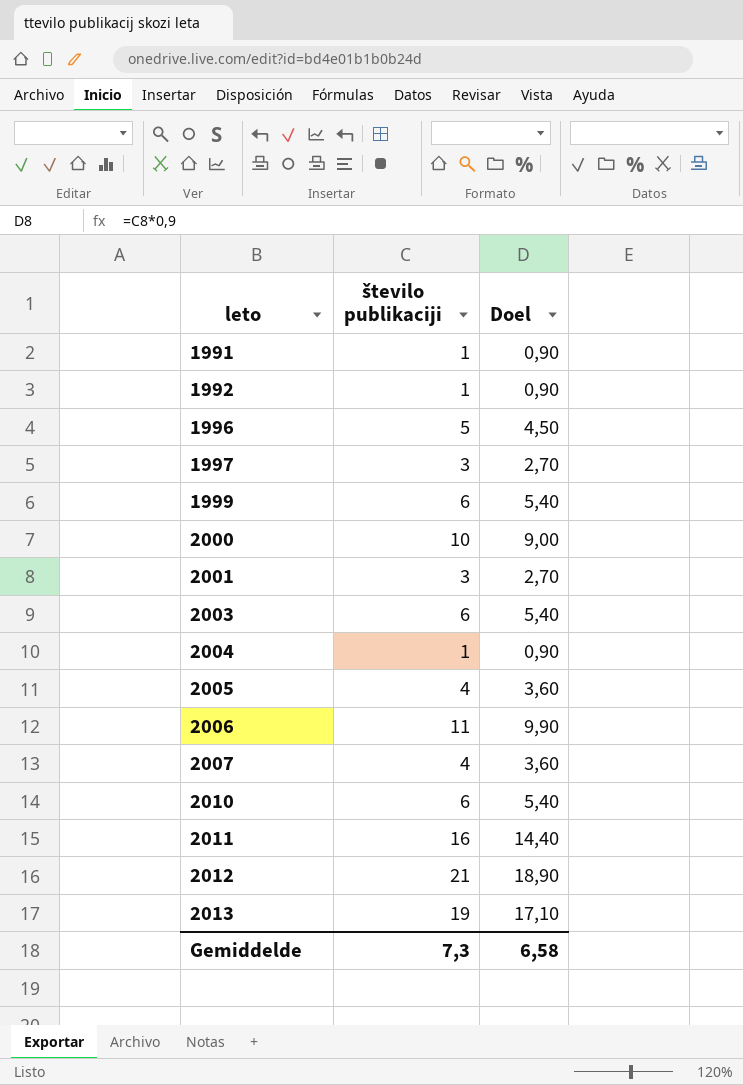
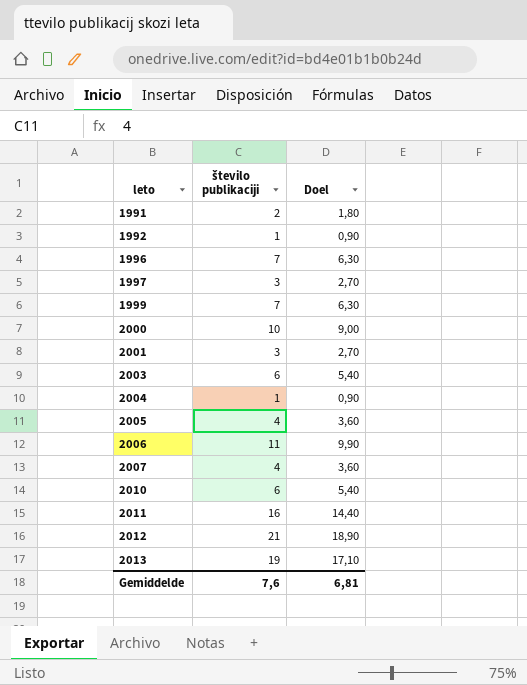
1991 | število publikaciji: 1 -> 2
1991 | Doel: 0,90 -> 1,80
1996 | število publikaciji: 5 -> 7
1996 | Doel: 4,50 -> 6,30
1999 | število publikaciji: 6 -> 7
1999 | Doel: 5,40 -> 6,30
Gemiddelde | število publikaciji: 7,3 -> 7,6
Gemiddelde | Doel: 6,58 -> 6,81

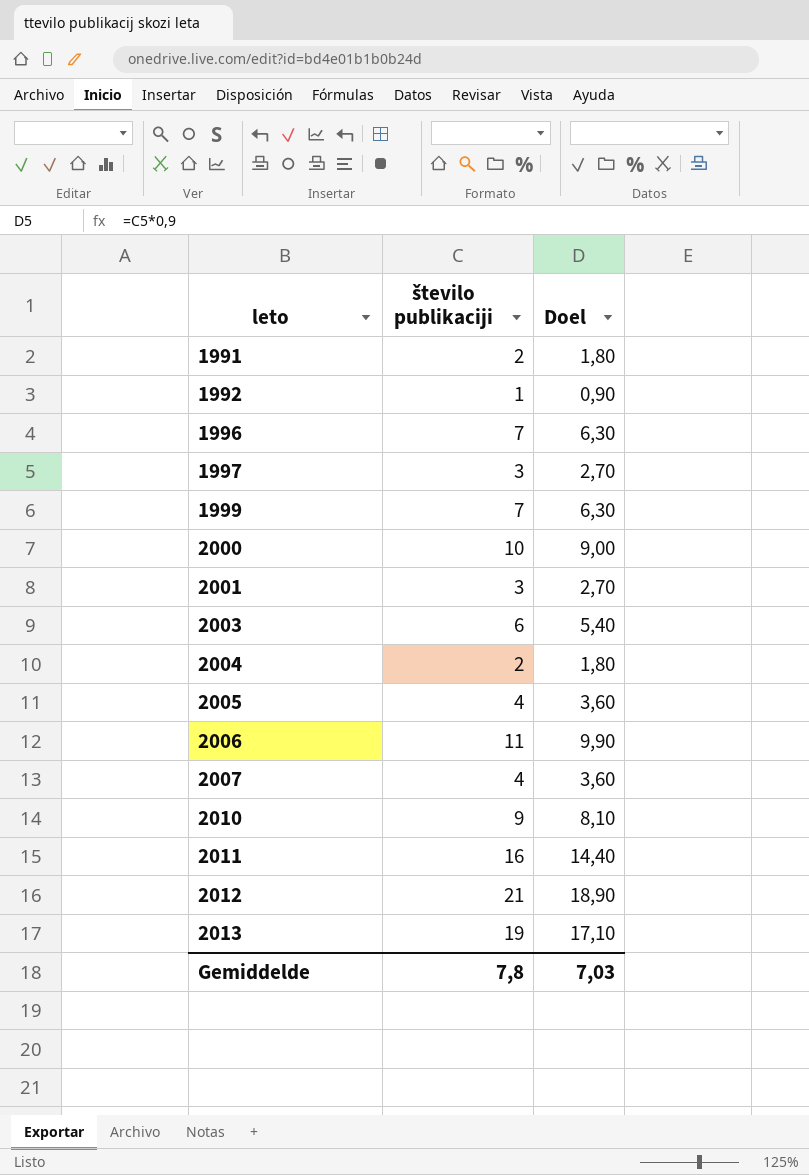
2004 | število publikaciji: 1 -> 2
2004 | Doel: 0,90 -> 1,80
2010 | število publikaciji: 6 -> 9
2010 | Doel: 5,40 -> 8,10
Gemiddelde | število publikaciji: 7,6 -> 7,8
Gemiddelde | Doel: 6,81 -> 7,03

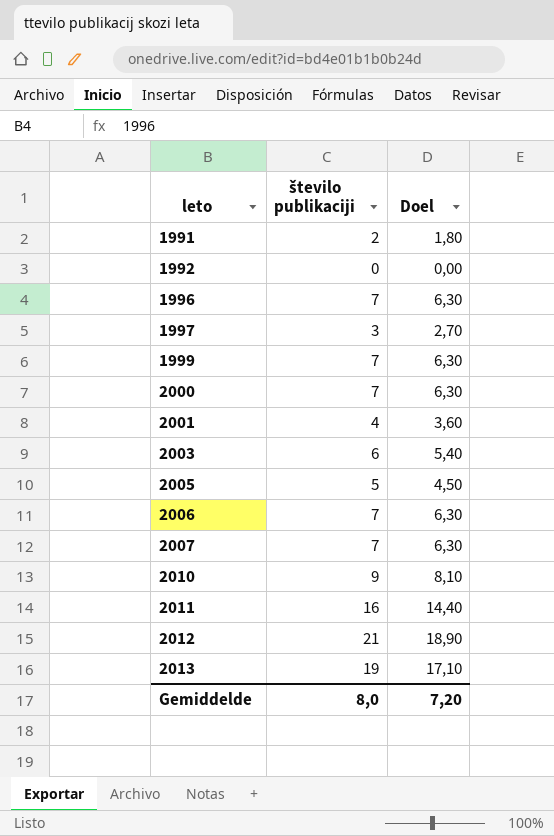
row 2004: 2 | 1,80 -> none
1992 | število publikaciji: 1 -> 0
1992 | Doel: 0,90 -> 0,00
2000 | število publikaciji: 10 -> 7
2000 | Doel: 9,00 -> 6,30
2001 | število publikaciji: 3 -> 4
2001 | Doel: 2,70 -> 3,60
2005 | število publikaciji: 4 -> 5
2005 | Doel: 3,60 -> 4,50
2006 | število publikaciji: 11 -> 7
2006 | Doel: 9,90 -> 6,30
2007 | število publikaciji: 4 -> 7
2007 | Doel: 3,60 -> 6,30
Gemiddelde | število publikaciji: 7,8 -> 8,0
Gemiddelde | Doel: 7,03 -> 7,20

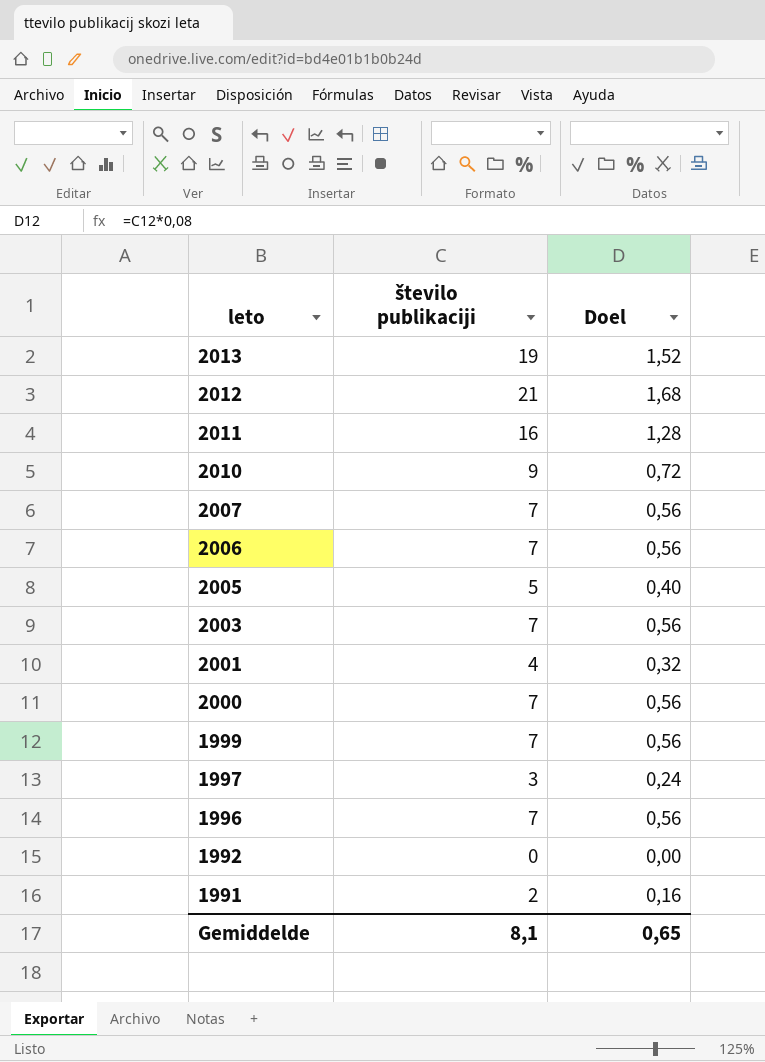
row order: leto ascending -> leto descending
column Doel | formula: [število publikaciji] * 0,9 -> [število publikaciji] * 0,08
2003 | število publikaciji: 6 -> 7
Gemiddelde | število publikaciji: 8,0 -> 8,1
Gemiddelde | Doel: 7,20 -> 0,65

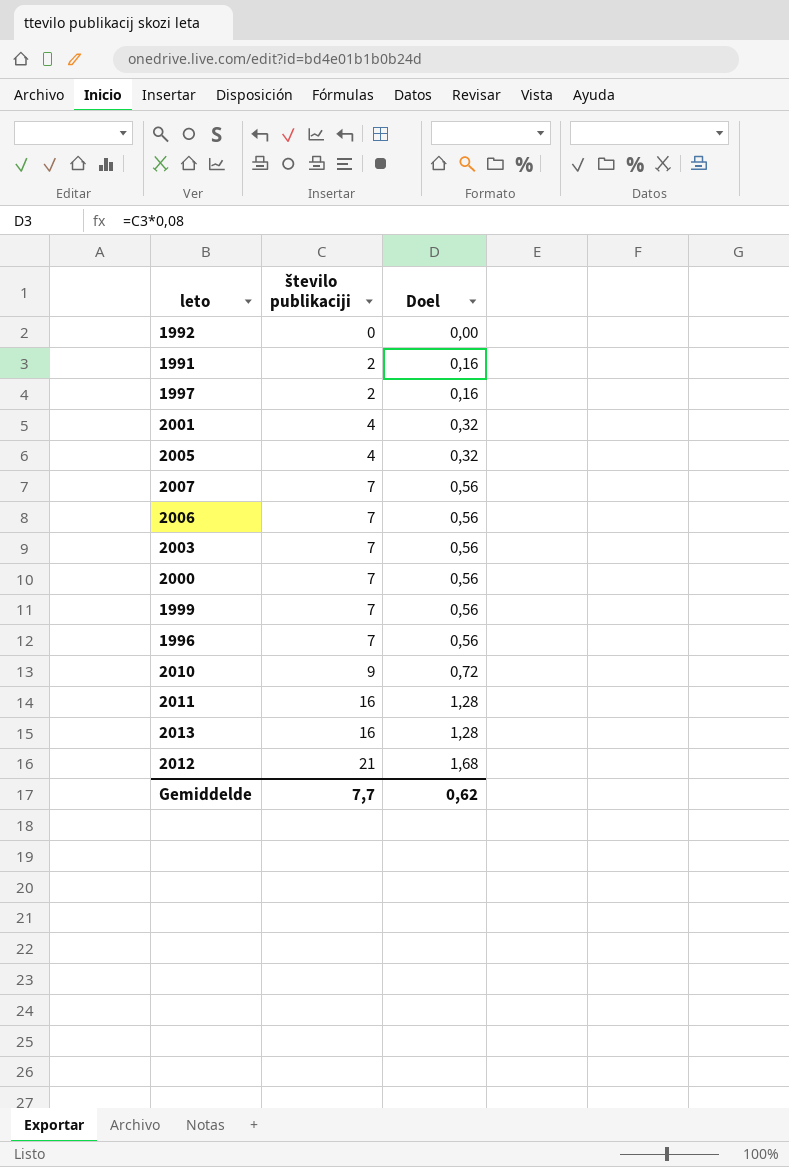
row order: leto descending -> število publikaciji ascending
1997 | število publikaciji: 3 -> 2
1997 | Doel: 0,24 -> 0,16
2005 | število publikaciji: 5 -> 4
2005 | Doel: 0,40 -> 0,32
2013 | število publikaciji: 19 -> 16
2013 | Doel: 1,52 -> 1,28
Gemiddelde | število publikaciji: 8,1 -> 7,7
Gemiddelde | Doel: 0,65 -> 0,62

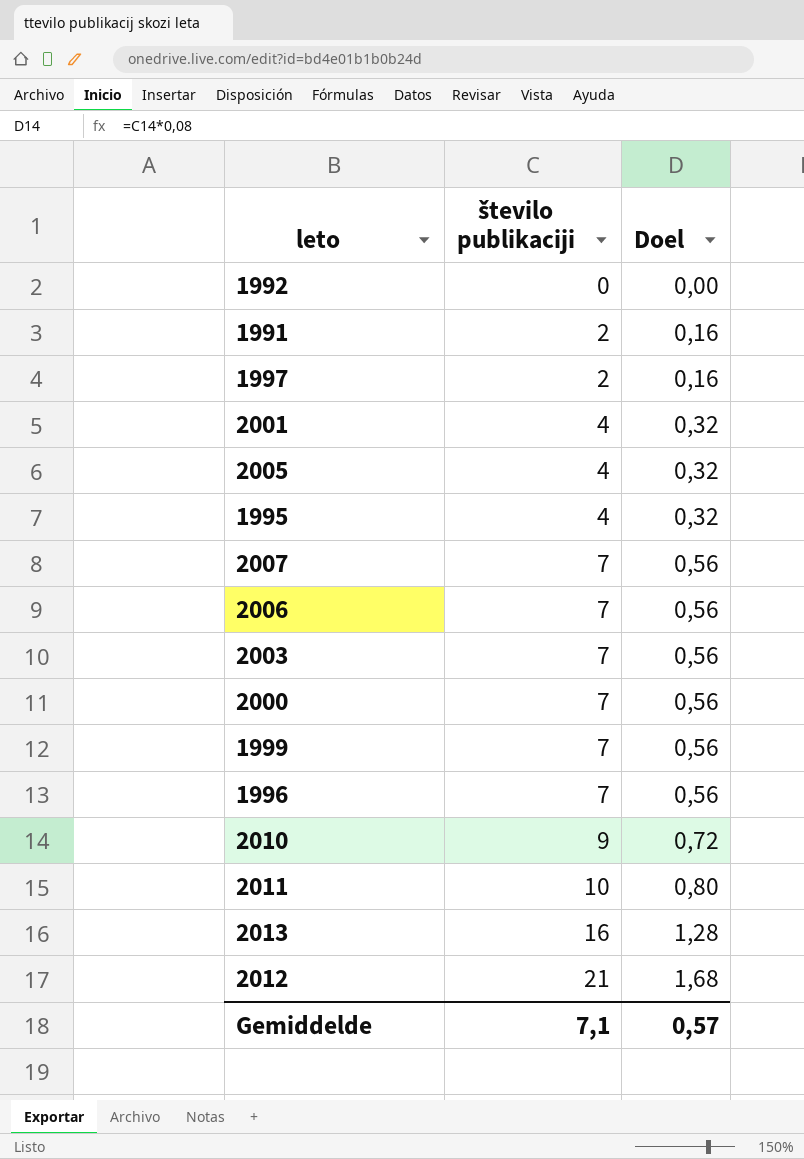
row 1995: none -> 4 | 0,32
2011 | število publikaciji: 16 -> 10
2011 | Doel: 1,28 -> 0,80
Gemiddelde | število publikaciji: 7,7 -> 7,1
Gemiddelde | Doel: 0,62 -> 0,57

